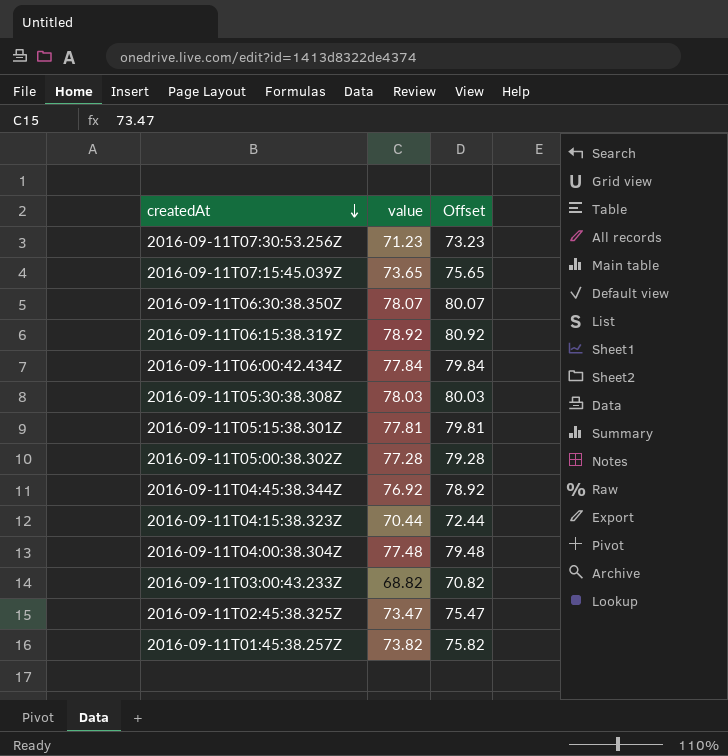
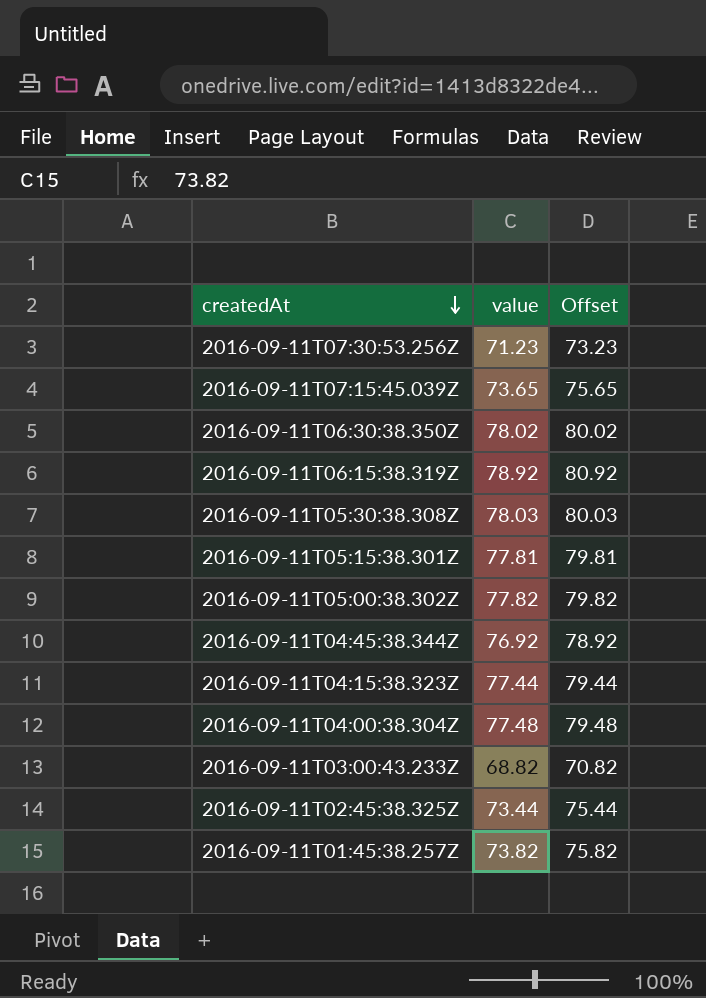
row 2016-09-11T06:00:42.434Z: 77.84 | 79.84 -> none
2016-09-11T06:30:38.350Z | value: 78.07 -> 78.02
2016-09-11T06:30:38.350Z | Offset: 80.07 -> 80.02
2016-09-11T05:00:38.302Z | value: 77.28 -> 77.82
2016-09-11T05:00:38.302Z | Offset: 79.28 -> 79.82
2016-09-11T04:15:38.323Z | value: 70.44 -> 77.44
2016-09-11T04:15:38.323Z | Offset: 72.44 -> 79.44
2016-09-11T02:45:38.325Z | value: 73.47 -> 73.44
2016-09-11T02:45:38.325Z | Offset: 75.47 -> 75.44

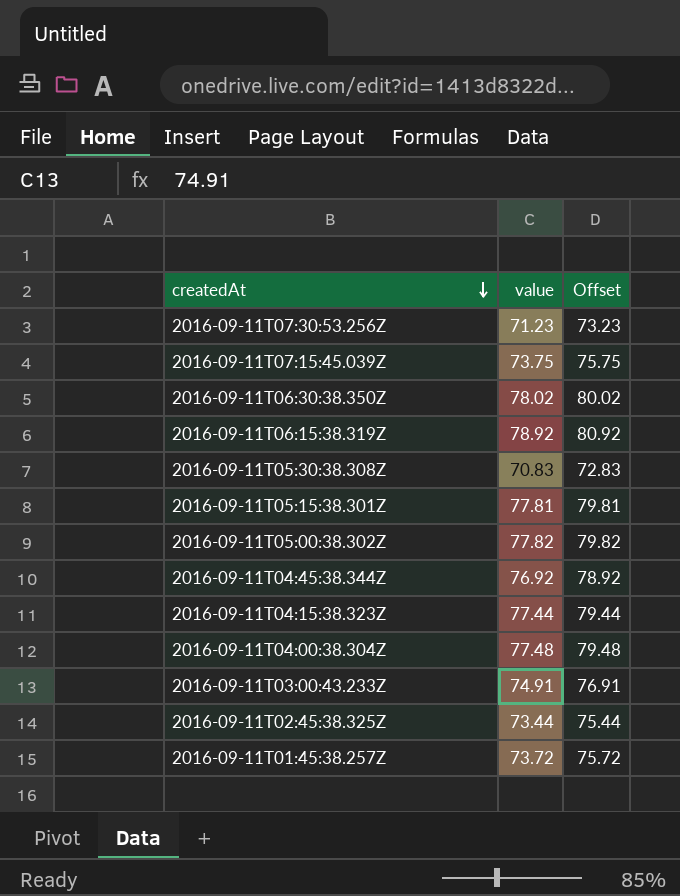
2016-09-11T07:15:45.039Z | value: 73.65 -> 73.75
2016-09-11T07:15:45.039Z | Offset: 75.65 -> 75.75
2016-09-11T05:30:38.308Z | value: 78.03 -> 70.83
2016-09-11T05:30:38.308Z | Offset: 80.03 -> 72.83
2016-09-11T03:00:43.233Z | value: 68.82 -> 74.91
2016-09-11T03:00:43.233Z | Offset: 70.82 -> 76.91
2016-09-11T01:45:38.257Z | value: 73.82 -> 73.72
2016-09-11T01:45:38.257Z | Offset: 75.82 -> 75.72

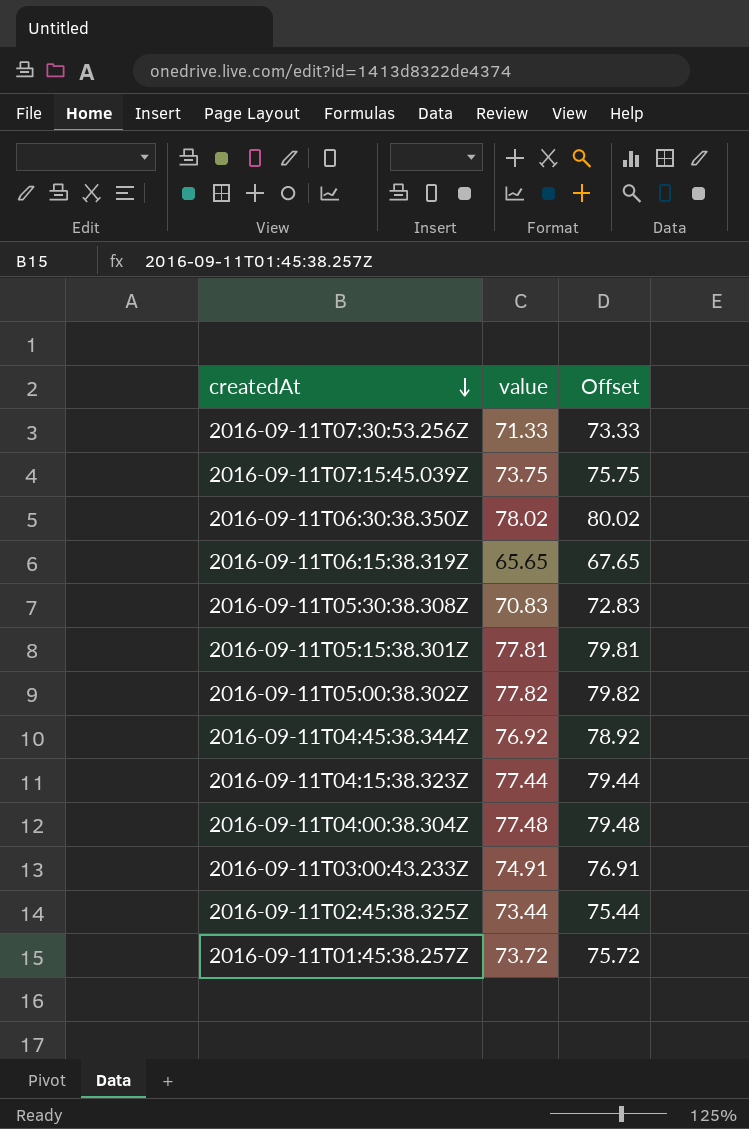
2016-09-11T07:30:53.256Z | value: 71.23 -> 71.33
2016-09-11T07:30:53.256Z | Offset: 73.23 -> 73.33
2016-09-11T06:15:38.319Z | value: 78.92 -> 65.65
2016-09-11T06:15:38.319Z | Offset: 80.92 -> 67.65

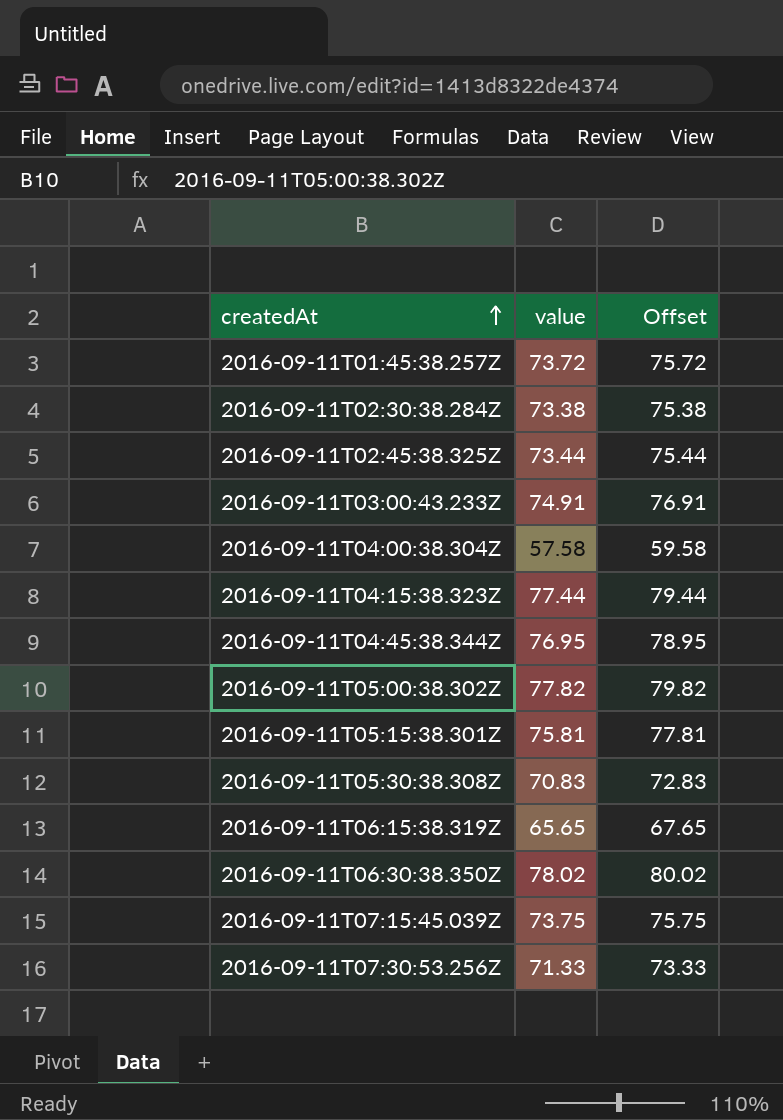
row order: createdAt descending -> createdAt ascending
row 2016-09-11T02:30:38.284Z: none -> 73.38 | 75.38
2016-09-11T04:00:38.304Z | value: 77.48 -> 57.58
2016-09-11T04:00:38.304Z | Offset: 79.48 -> 59.58
2016-09-11T04:45:38.344Z | value: 76.92 -> 76.95
2016-09-11T04:45:38.344Z | Offset: 78.92 -> 78.95
2016-09-11T05:15:38.301Z | value: 77.81 -> 75.81
2016-09-11T05:15:38.301Z | Offset: 79.81 -> 77.81

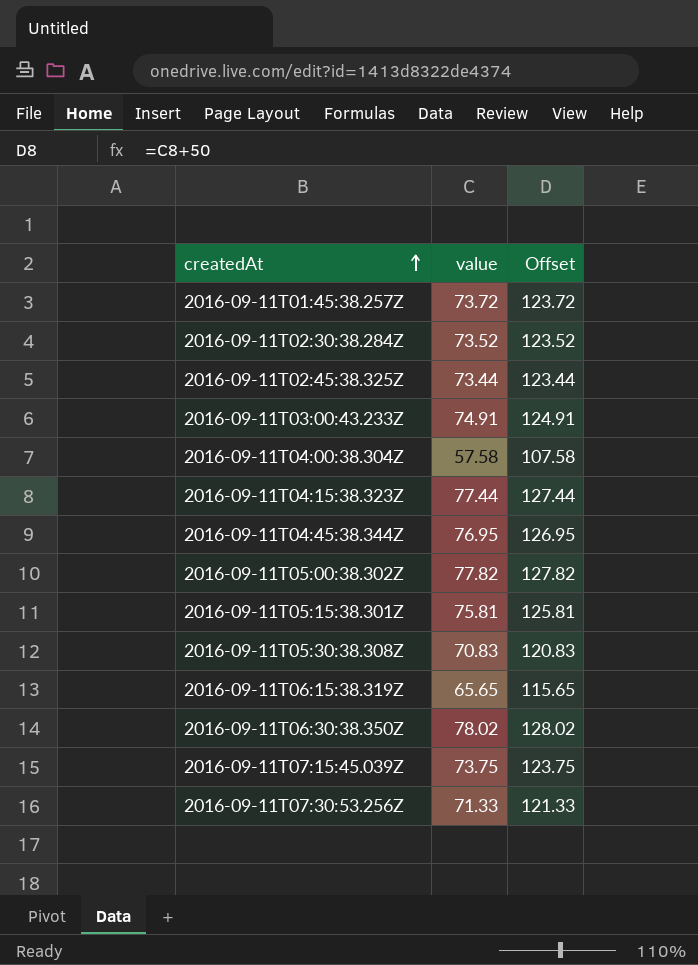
column Offset | formula: [value] + 2 -> [value] + 50
2016-09-11T02:30:38.284Z | value: 73.38 -> 73.52

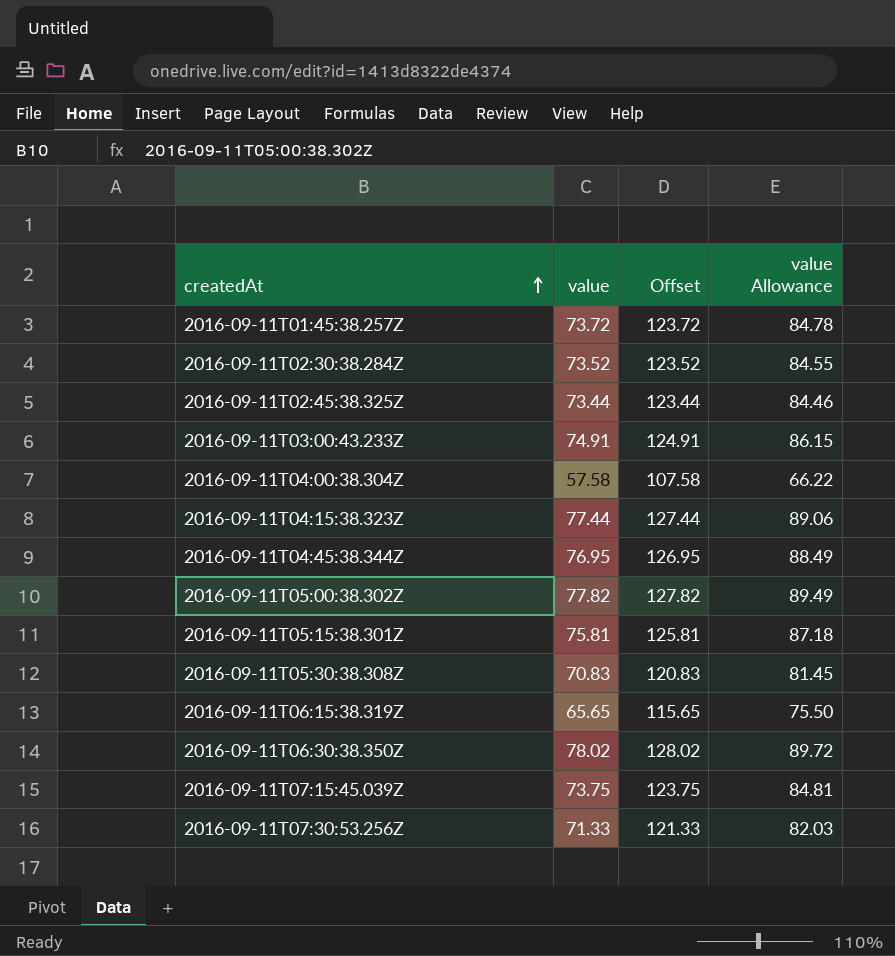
column value Allowance | formula: none -> [value] * 1.15

